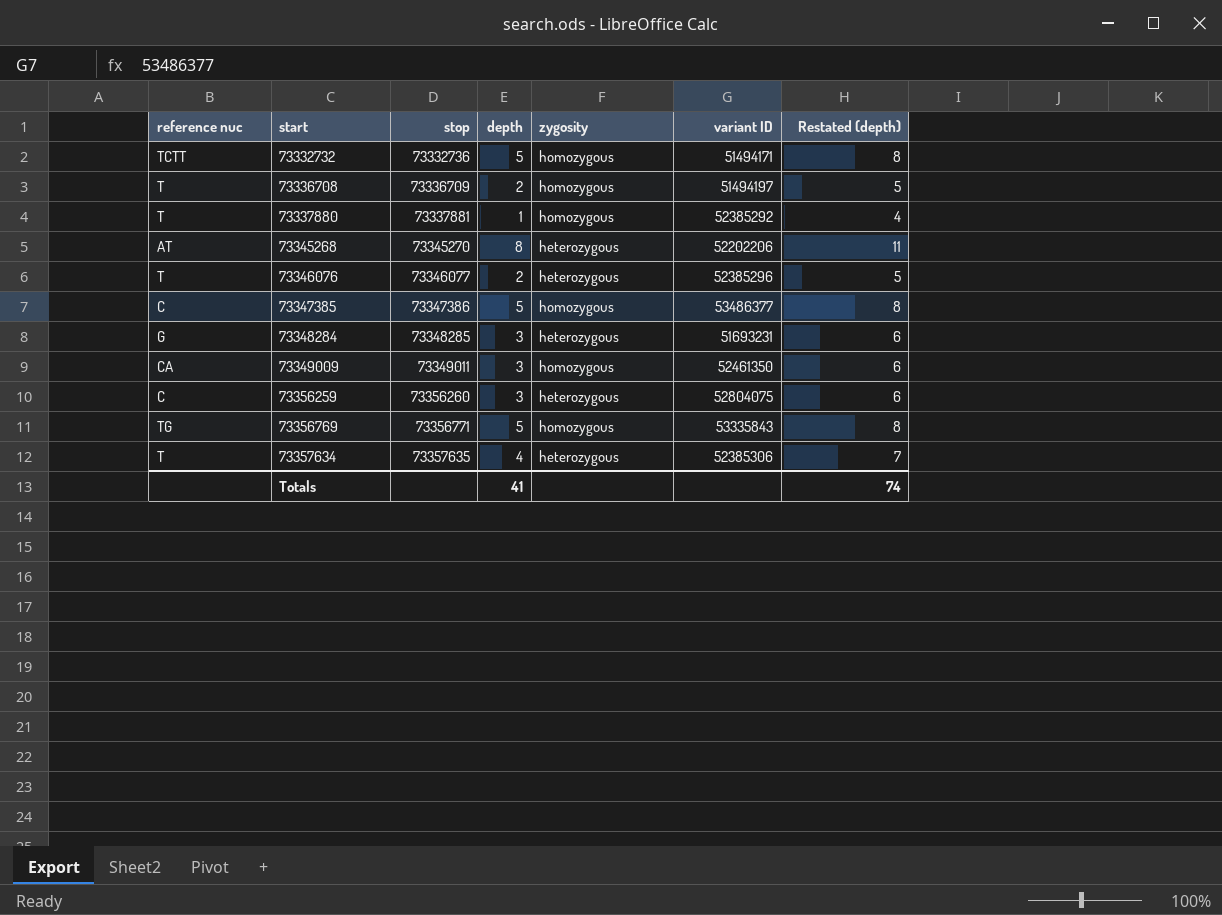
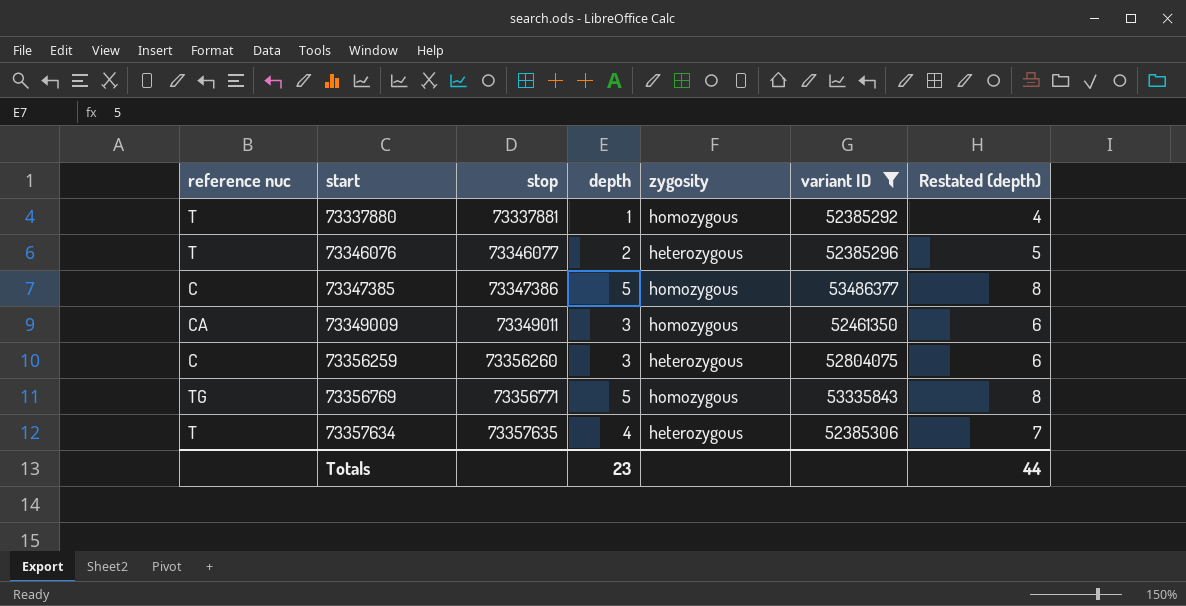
filter: none -> variant ID >= 52385292
Totals | depth: 41 -> 23
Totals | Restated (depth): 74 -> 44

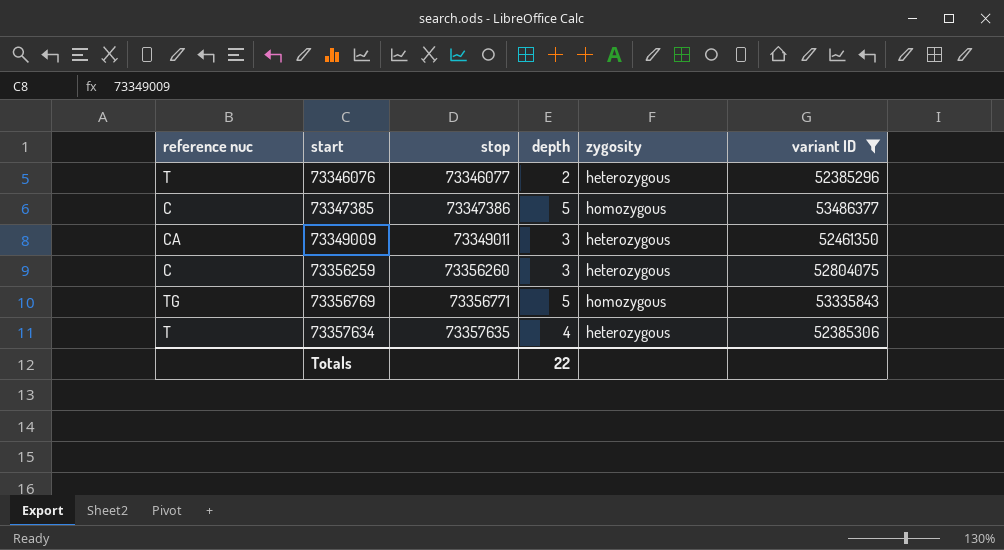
column Restated (depth) | formula: [depth] + 3 -> none
row 73337880: T | 73337881 | 1 | homozygous | 52385292 | 4 -> none
73349009 | zygosity: homozygous -> heterozygous
Totals | depth: 23 -> 22

